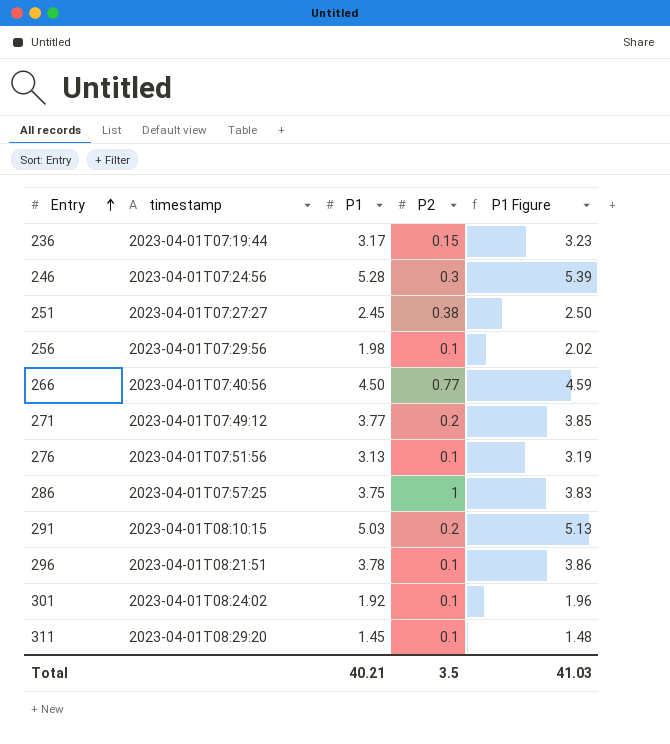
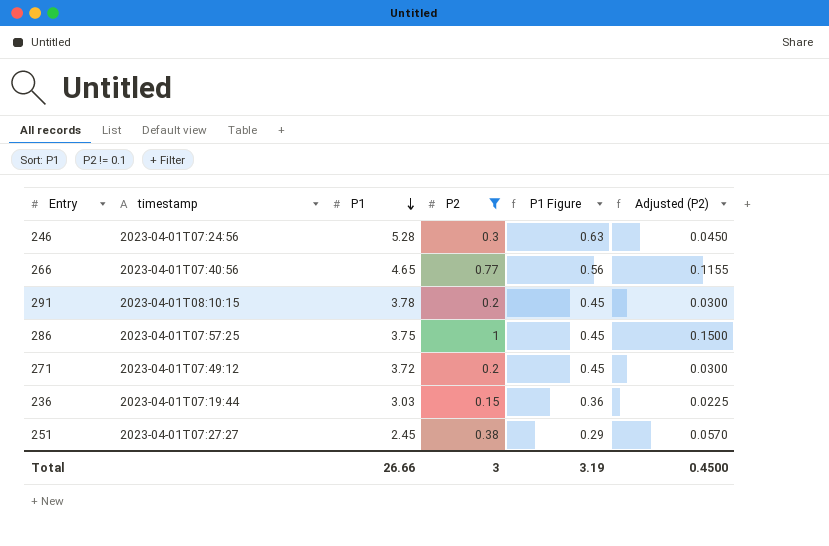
filter: none -> P2 != 0.1
row order: Entry ascending -> P1 descending
column P1 Figure | formula: [P1] * 1.02 -> [P1] * 0.12
column Adjusted (P2) | formula: none -> [P2] * 0.15
266 | P1: 4.50 -> 4.65
291 | P1: 5.03 -> 3.78
271 | P1: 3.77 -> 3.72
236 | P1: 3.17 -> 3.03
Total | P1: 40.21 -> 26.66
Total | P2: 3.5 -> 3
Total | P1 Figure: 41.03 -> 3.19

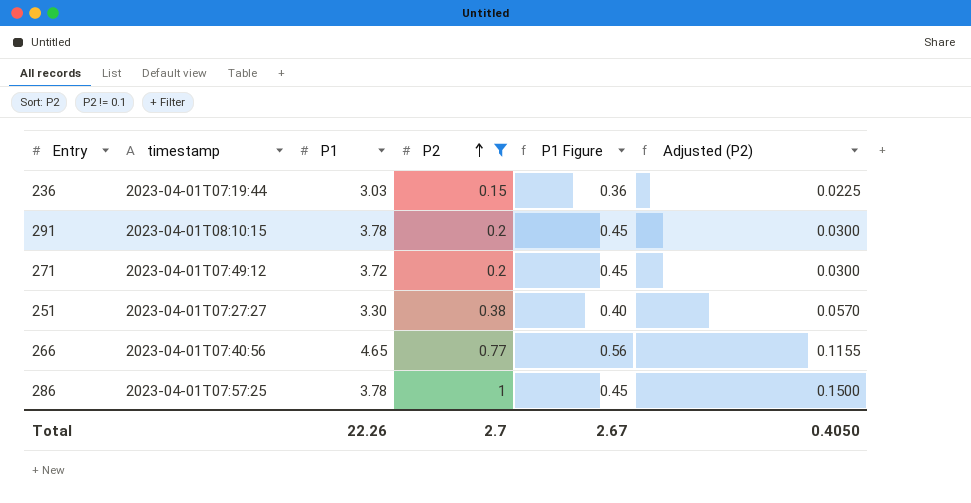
row order: P1 descending -> P2 ascending
row 246: 2023-04-01T07:24:56 | 5.28 | 0.3 | 0.63 | 0.0450 -> none
251 | P1: 2.45 -> 3.30
251 | P1 Figure: 0.29 -> 0.40
286 | P1: 3.75 -> 3.78
Total | P1: 26.66 -> 22.26
Total | P2: 3 -> 2.7
Total | P1 Figure: 3.19 -> 2.67
Total | Adjusted (P2): 0.4500 -> 0.4050

